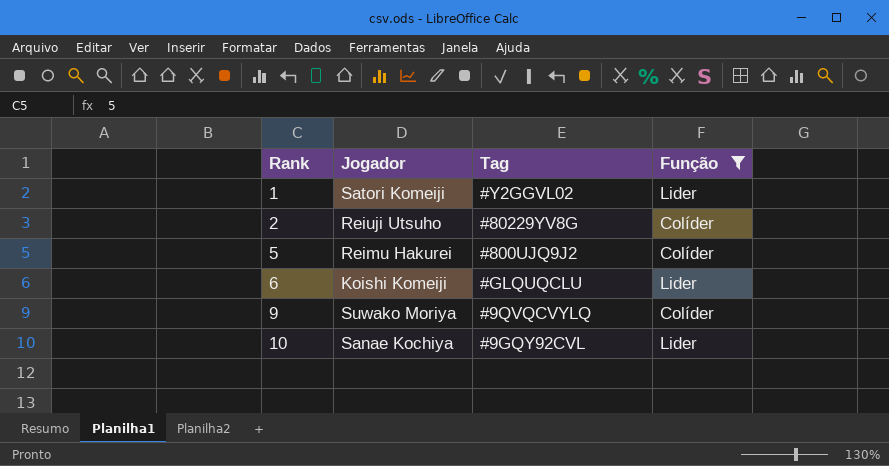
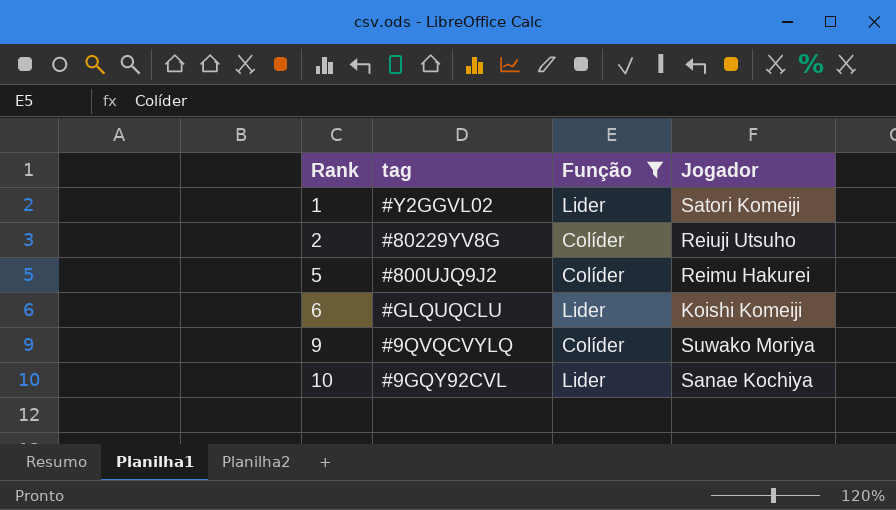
column name: Tag -> tag
column Jogador | position: 2 -> 4

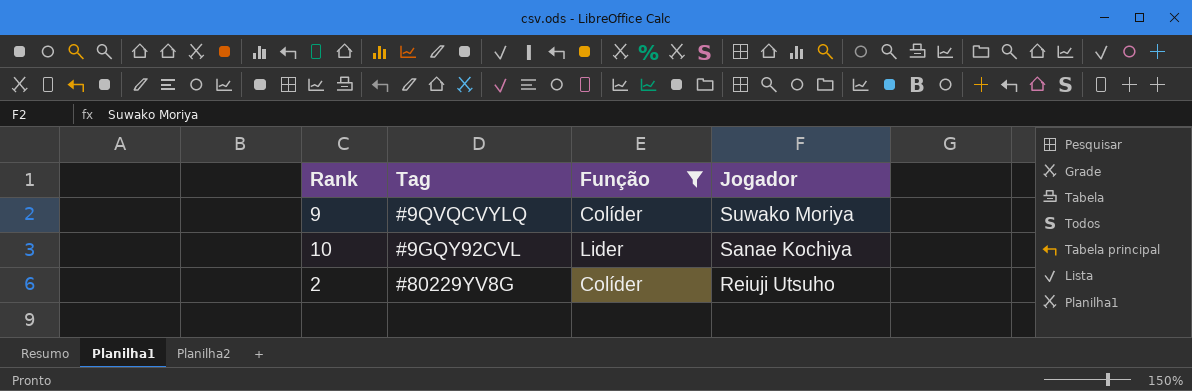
row order: Rank ascending -> Jogador descending
column name: tag -> Tag
row 1: #Y2GGVL02 | Lider | Satori Komeiji -> none
row 5: #800UJQ9J2 | Colíder | Reimu Hakurei -> none
row 6: #GLQUQCLU | Lider | Koishi Komeiji -> none

